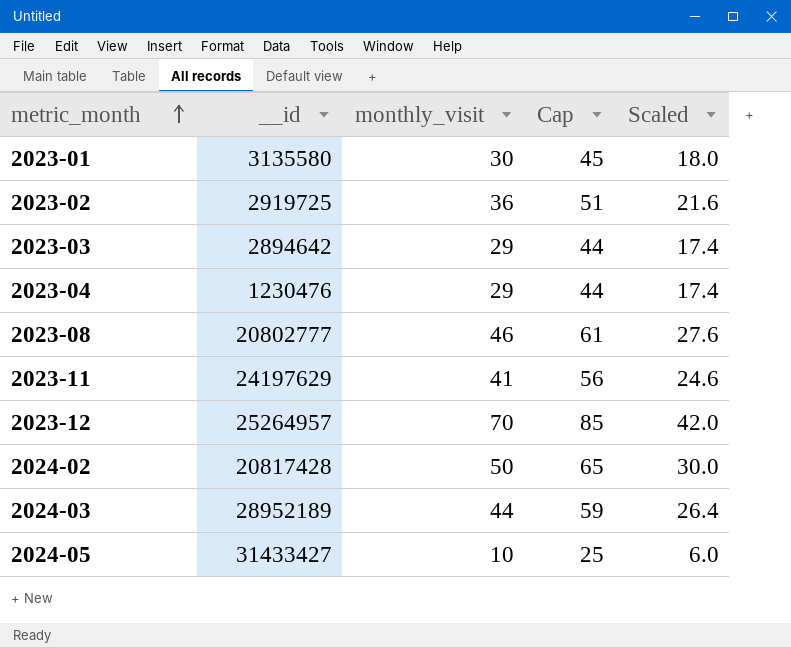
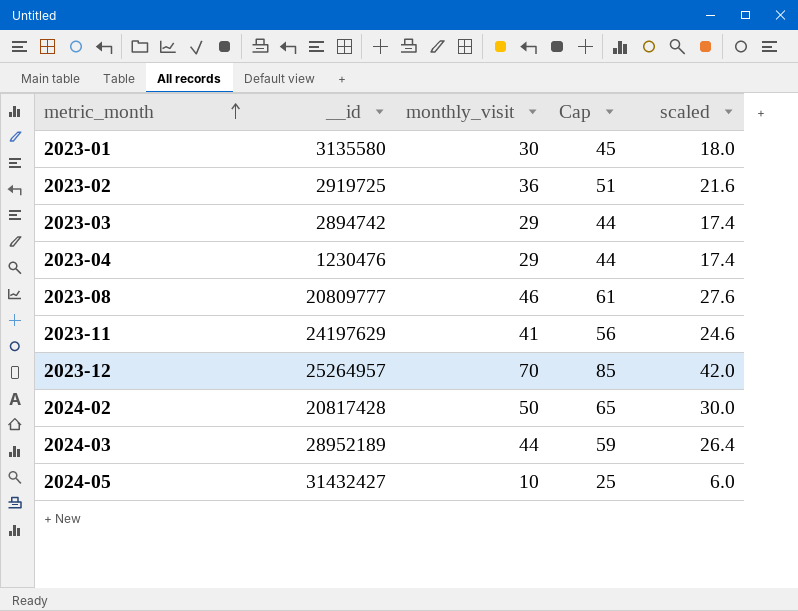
column name: Scaled -> scaled
2023-03 | __id: 2894642 -> 2894742
2023-08 | __id: 20802777 -> 20809777
2024-05 | __id: 31433427 -> 31432427

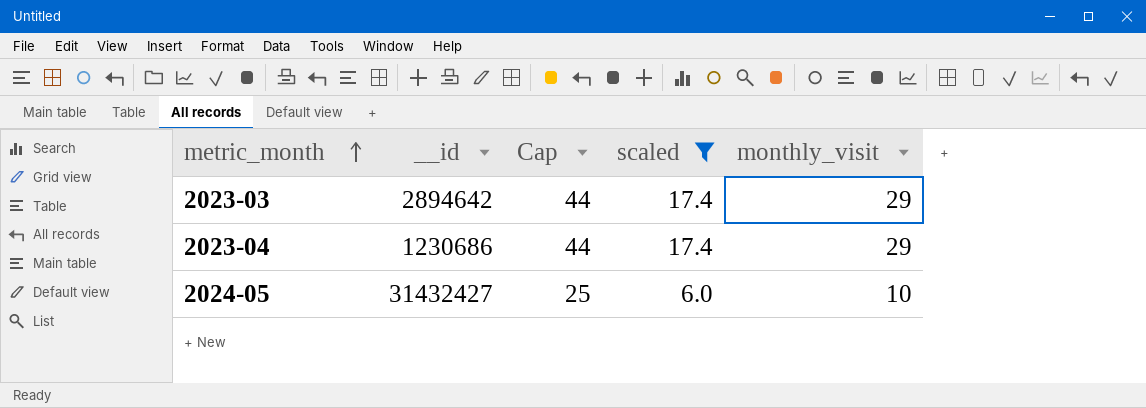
filter: none -> scaled <= 17.4
column monthly_visit | position: 3 -> 5
2023-03 | __id: 2894742 -> 2894642
2023-04 | __id: 1230476 -> 1230686

